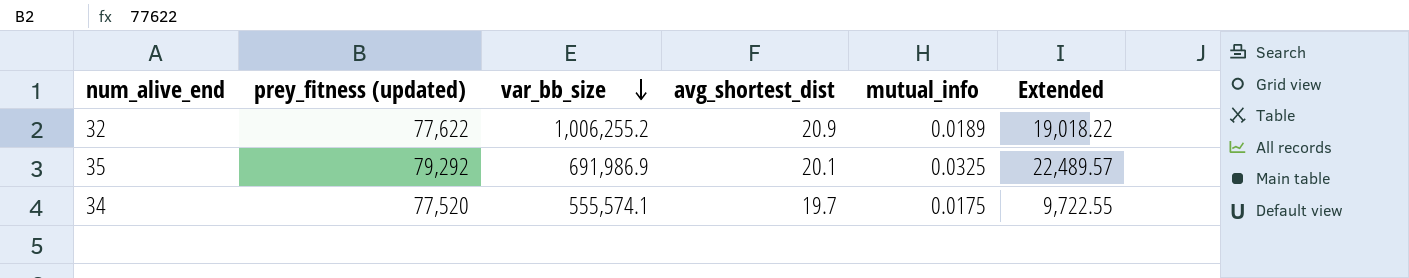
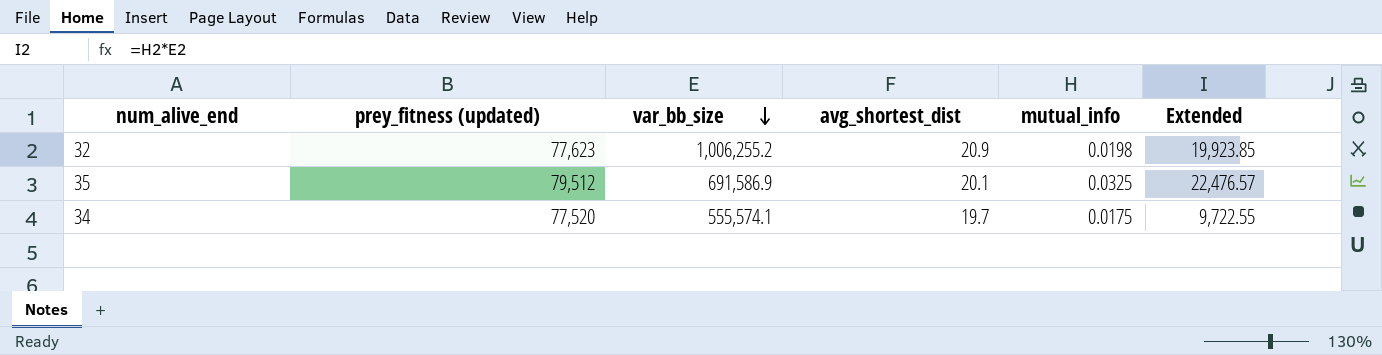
32 | prey_fitness (updated): 77,622 -> 77,623
32 | mutual_info: 0.0189 -> 0.0198
32 | Extended: 19,018.22 -> 19,923.85
35 | prey_fitness (updated): 79,292 -> 79,512
35 | var_bb_size: 691,986.9 -> 691,586.9
35 | Extended: 22,489.57 -> 22,476.57

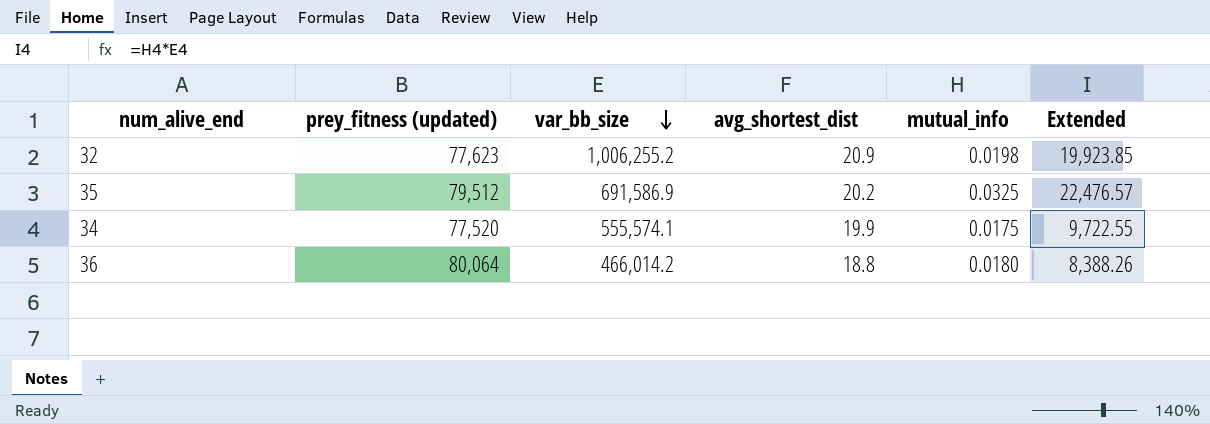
35 | avg_shortest_dist: 20.1 -> 20.2
34 | avg_shortest_dist: 19.7 -> 19.9
row 36: none -> 80,064 | 466,014.2 | 18.8 | 0.0180 | 8,388.26

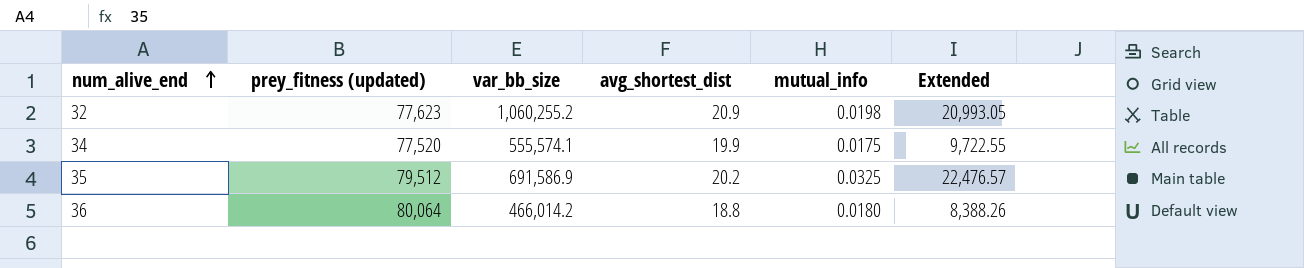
row order: var_bb_size descending -> num_alive_end ascending
32 | var_bb_size: 1,006,255.2 -> 1,060,255.2
32 | Extended: 19,923.85 -> 20,993.05

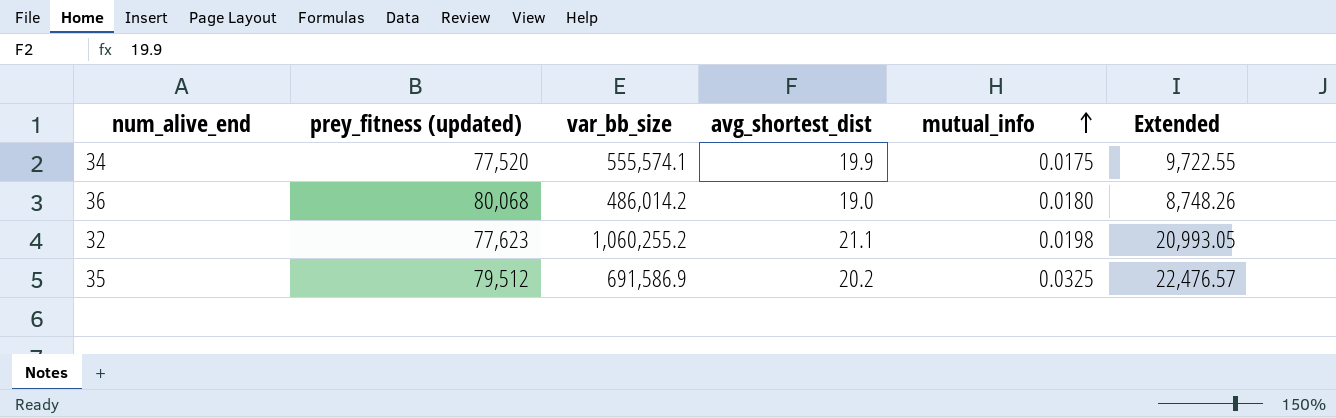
row order: num_alive_end ascending -> mutual_info ascending
36 | prey_fitness (updated): 80,064 -> 80,068
36 | var_bb_size: 466,014.2 -> 486,014.2
36 | avg_shortest_dist: 18.8 -> 19.0
36 | Extended: 8,388.26 -> 8,748.26
32 | avg_shortest_dist: 20.9 -> 21.1

